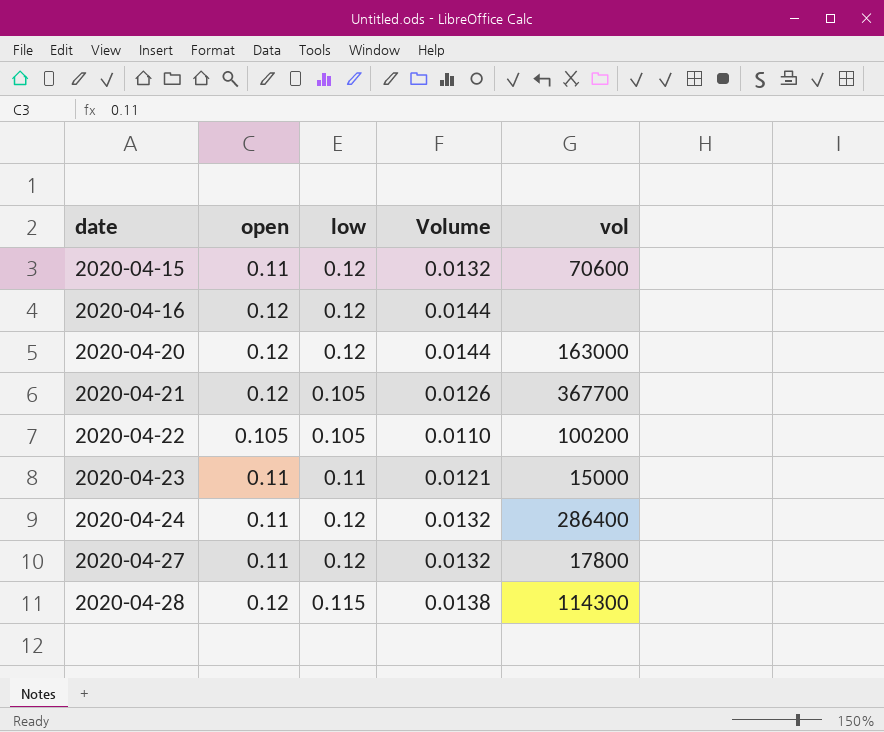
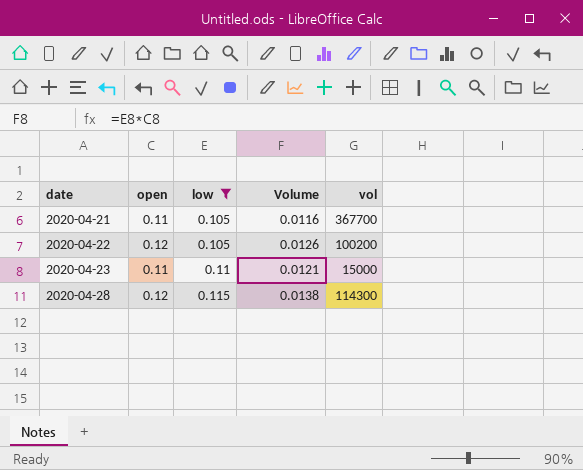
filter: none -> low != 0.12
2020-04-21 | open: 0.12 -> 0.11
2020-04-21 | Volume: 0.0126 -> 0.0116
2020-04-22 | open: 0.105 -> 0.12
2020-04-22 | Volume: 0.0110 -> 0.0126

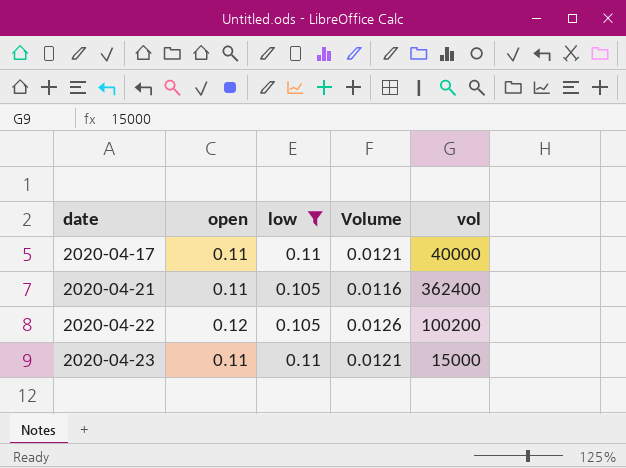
row 2020-04-28: 0.12 | 0.115 | 0.0138 | 114300 -> none
row 2020-04-17: none -> 0.11 | 0.11 | 0.0121 | 40000
2020-04-21 | vol: 367700 -> 362400

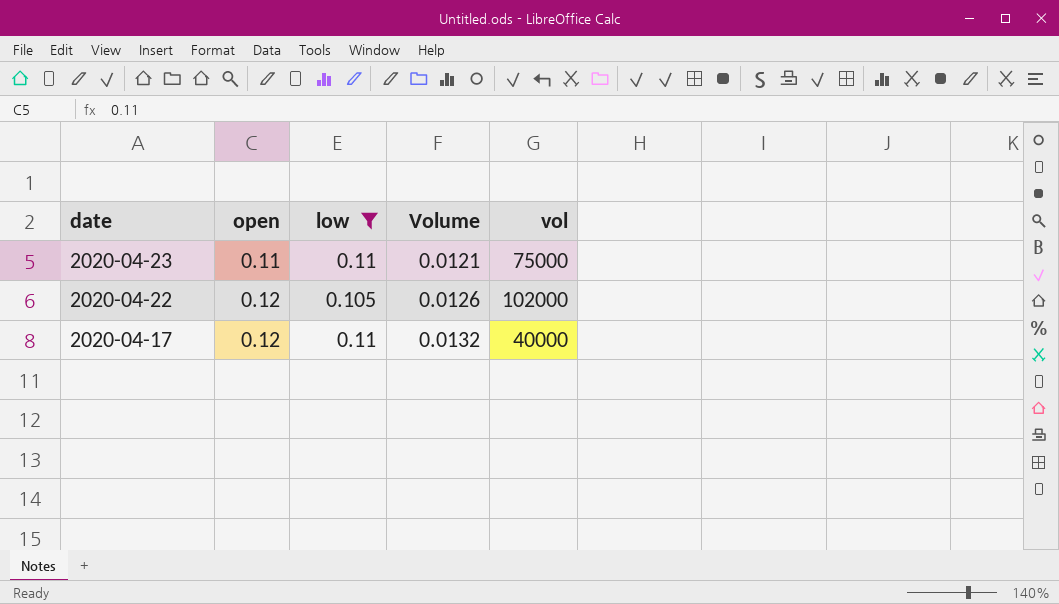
row order: date ascending -> date descending
row 2020-04-21: 0.11 | 0.105 | 0.0116 | 362400 -> none
2020-04-23 | vol: 15000 -> 75000
2020-04-22 | vol: 100200 -> 102000
2020-04-17 | open: 0.11 -> 0.12
2020-04-17 | Volume: 0.0121 -> 0.0132

